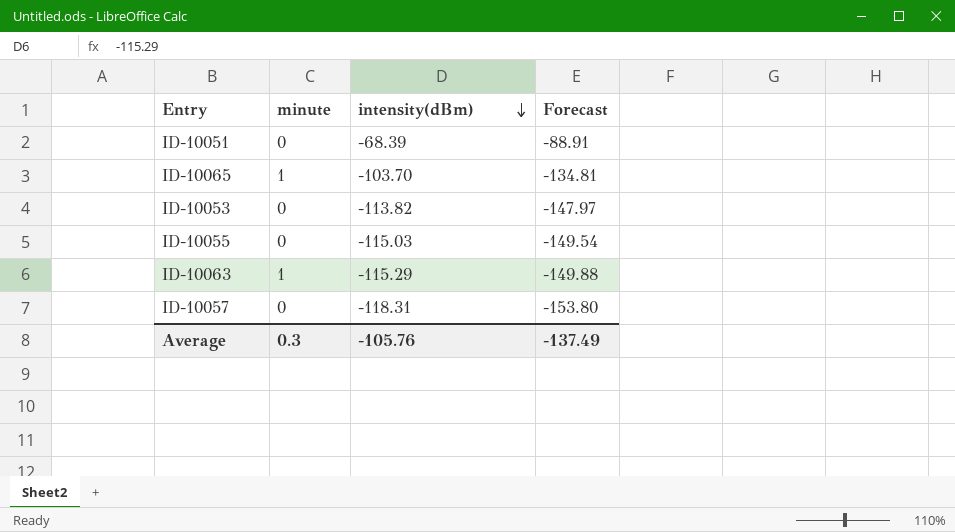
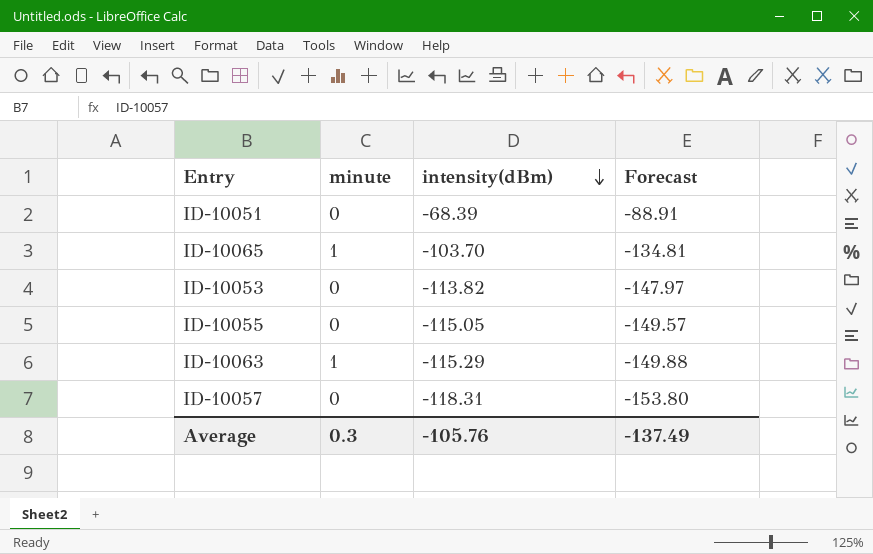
ID-10055 | intensity(dBm): -115.03 -> -115.05
ID-10055 | Forecast: -149.54 -> -149.57

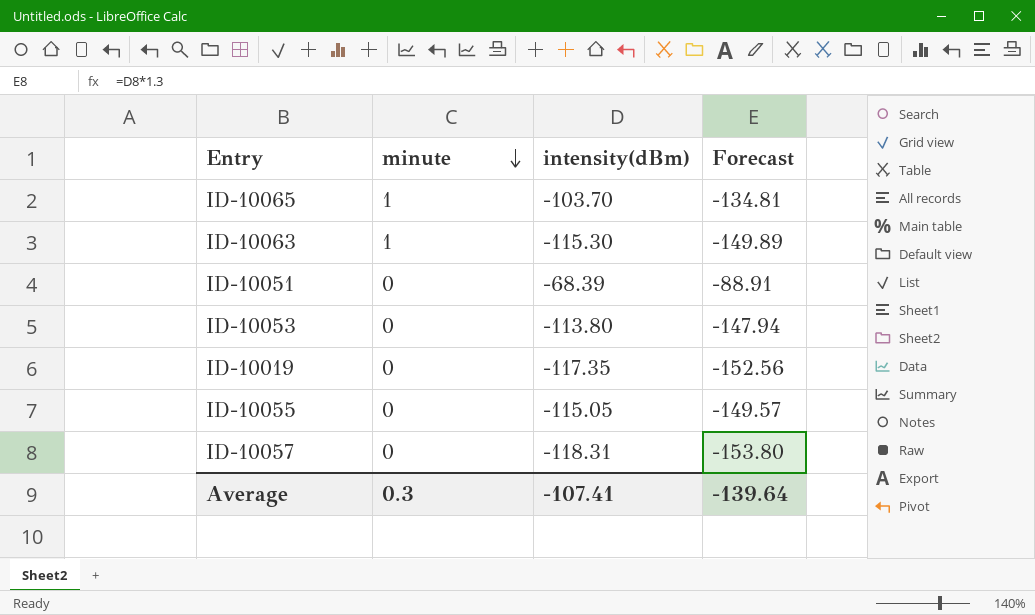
row order: intensity(dBm) descending -> minute descending
ID-10063 | intensity(dBm): -115.29 -> -115.30
ID-10063 | Forecast: -149.88 -> -149.89
ID-10053 | intensity(dBm): -113.82 -> -113.80
ID-10053 | Forecast: -147.97 -> -147.94
row ID-10019: none -> 0 | -117.35 | -152.56
Average | intensity(dBm): -105.76 -> -107.41
Average | Forecast: -137.49 -> -139.64

